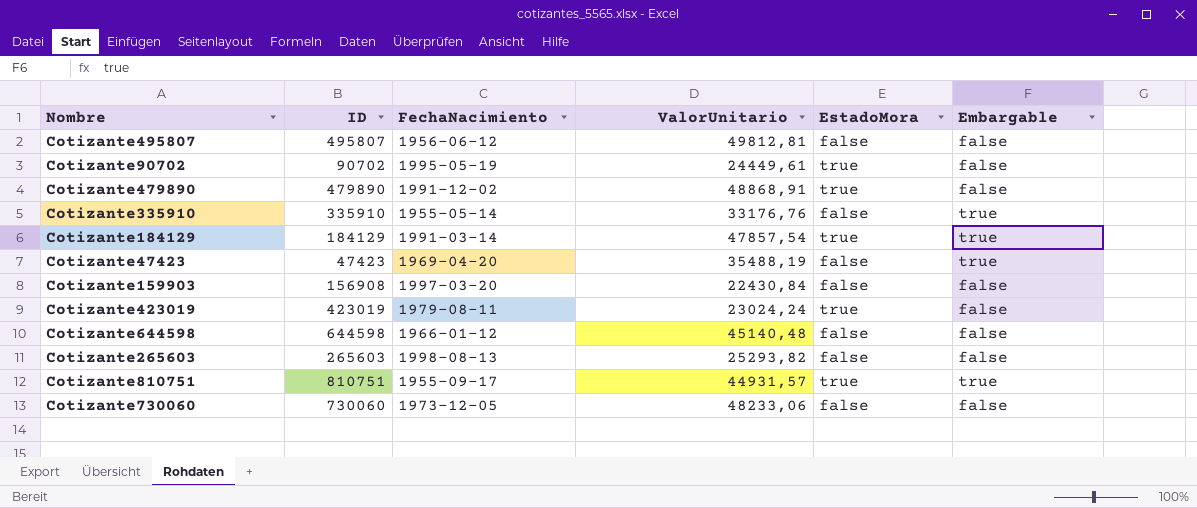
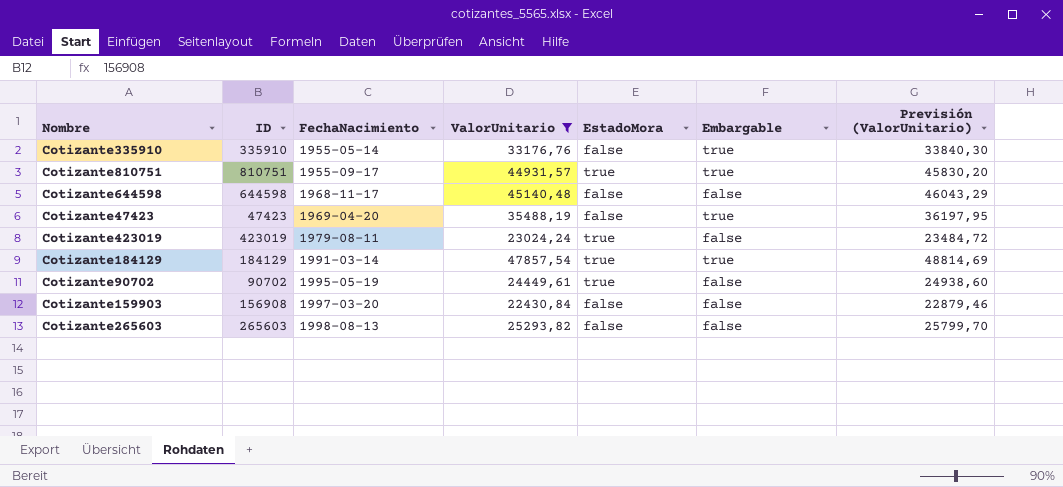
filter: none -> ValorUnitario <= 47857,54
row order: none -> FechaNacimiento ascending
column Previsión (ValorUnitario) | formula: none -> [ValorUnitario] * 1,02
Cotizante644598 | FechaNacimiento: 1966-01-12 -> 1968-11-17

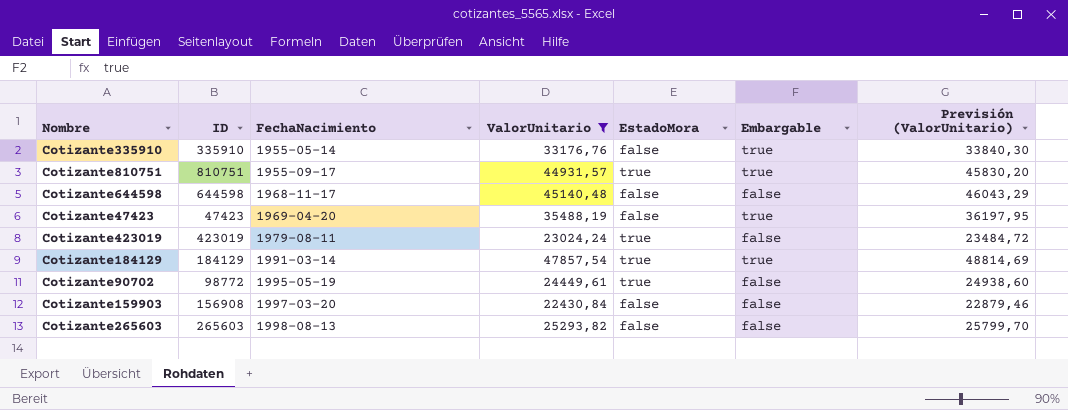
Cotizante90702 | ID: 90702 -> 98772

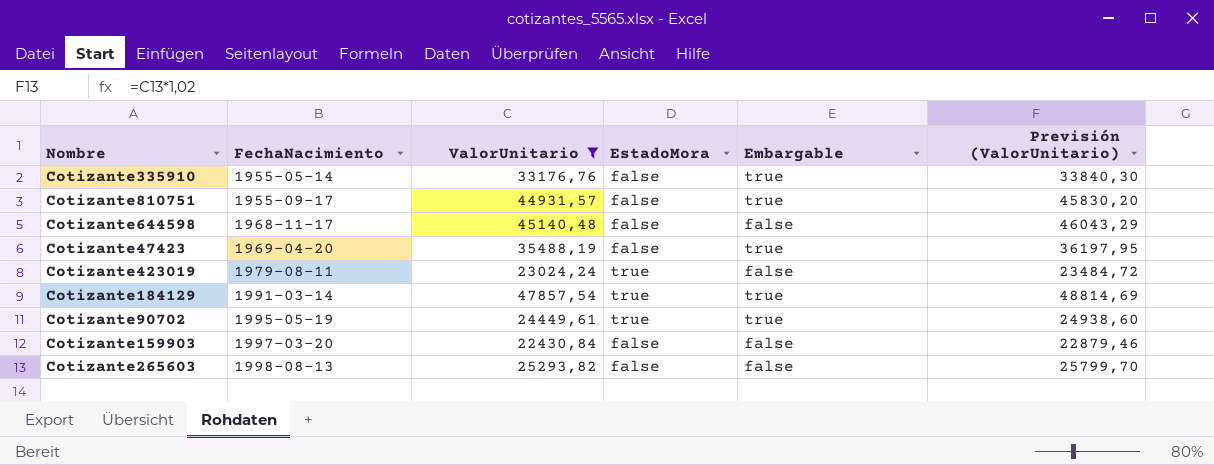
column ID | position: 2 -> none
Cotizante810751 | EstadoMora: true -> false
Cotizante90702 | Embargable: false -> true

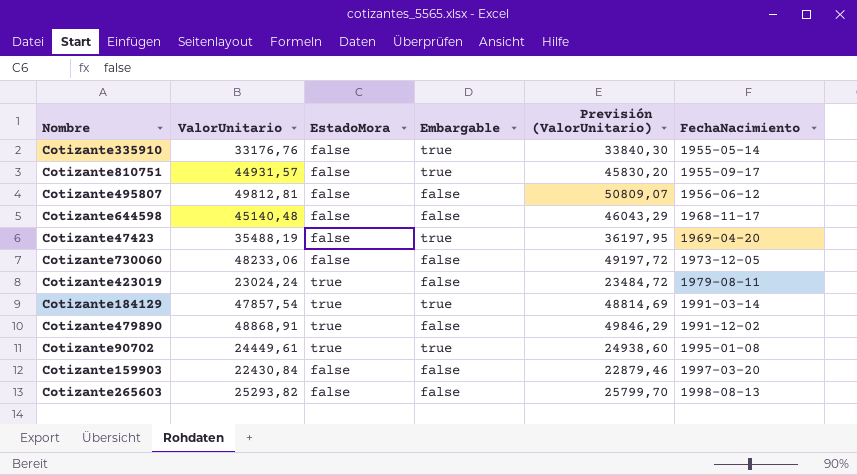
filter: ValorUnitario <= 47857,54 -> none
column FechaNacimiento | position: 2 -> 6
Cotizante90702 | FechaNacimiento: 1995-05-19 -> 1995-01-08

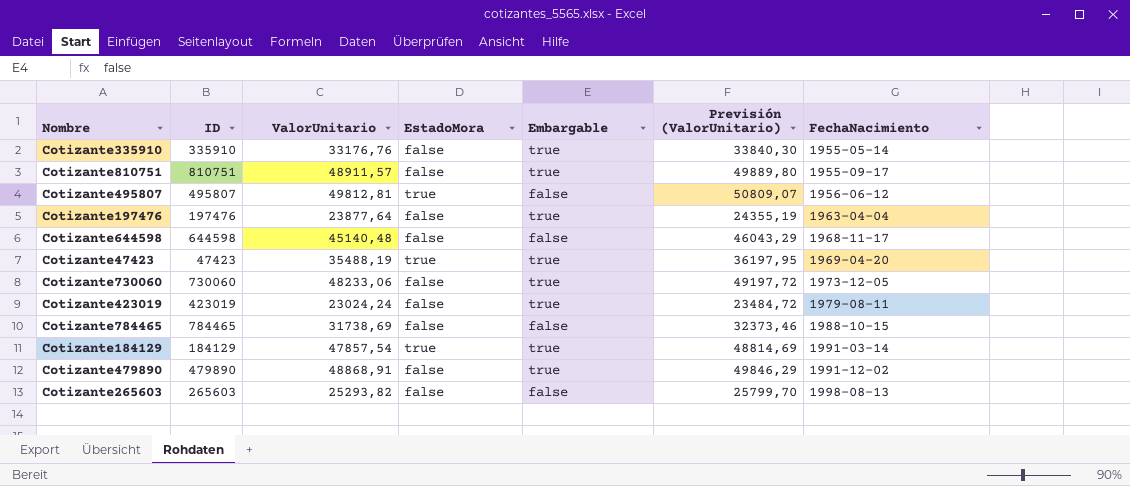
column ID | position: none -> 2
row Cotizante90702: 24449,61 | true | true | 24938,60 | 1995-01-08 -> none
row Cotizante159903: 22430,84 | false | false | 22879,46 | 1997-03-20 -> none
Cotizante810751 | ValorUnitario: 44931,57 -> 48911,57
Cotizante810751 | Previsión (ValorUnitario): 45830,20 -> 49889,80
Cotizante495807 | EstadoMora: false -> true
row Cotizante197476: none -> 197476 | 23877,64 | false | true | 24355,19 | 1963-04-04
Cotizante47423 | EstadoMora: false -> true
Cotizante730060 | Embargable: false -> true
Cotizante423019 | EstadoMora: true -> false
Cotizante423019 | Embargable: false -> true
row Cotizante784465: none -> 784465 | 31738,69 | false | false | 32373,46 | 1988-10-15
Cotizante479890 | EstadoMora: true -> false
Cotizante479890 | Embargable: false -> true

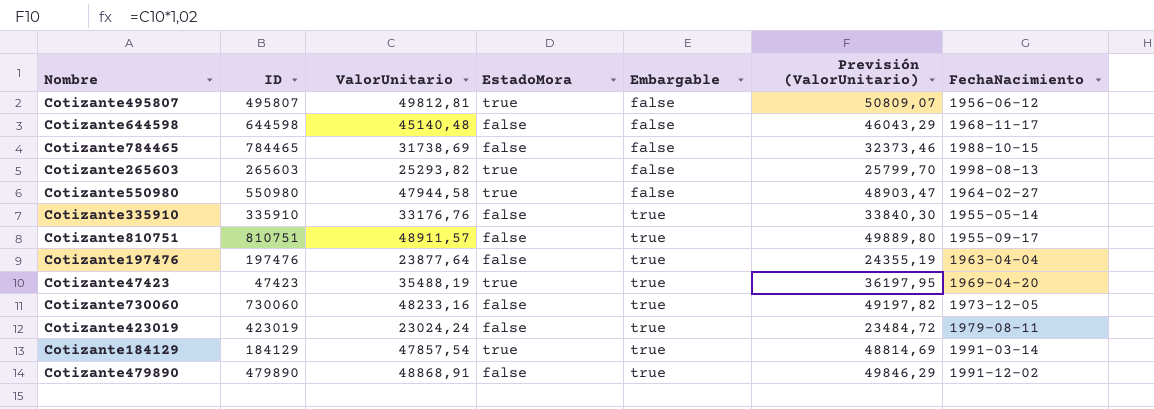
row order: FechaNacimiento ascending -> Embargable ascending
Cotizante265603 | EstadoMora: false -> true
row Cotizante550980: none -> 550980 | 47944,58 | true | false | 48903,47 | 1964-02-27
Cotizante730060 | ValorUnitario: 48233,06 -> 48233,16
Cotizante730060 | Previsión (ValorUnitario): 49197,72 -> 49197,82

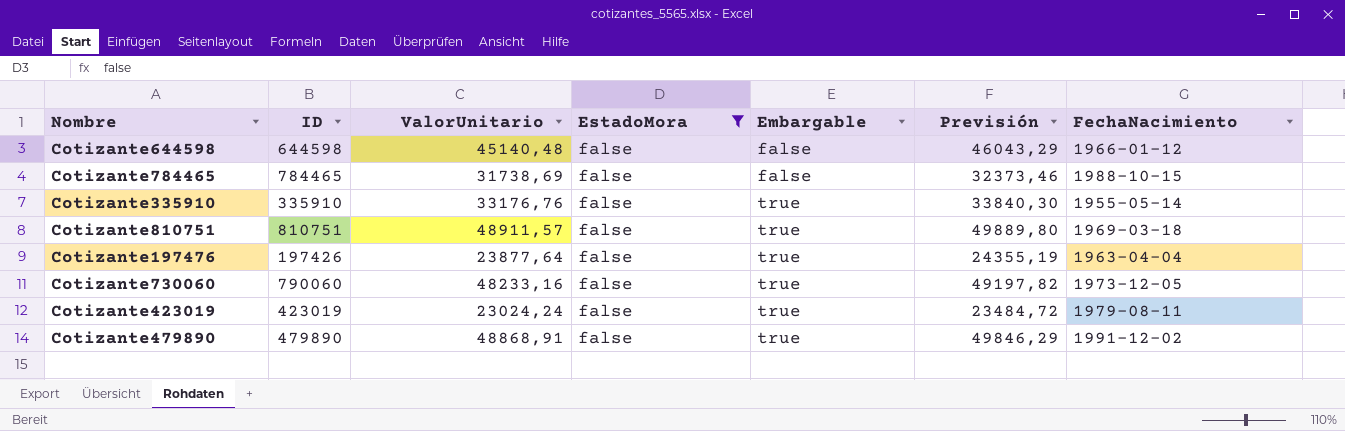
filter: none -> EstadoMora = false
column name: Previsión (ValorUnitario) -> Previsión
Cotizante644598 | FechaNacimiento: 1968-11-17 -> 1966-01-12
Cotizante810751 | FechaNacimiento: 1955-09-17 -> 1969-03-18
Cotizante197476 | ID: 197476 -> 197426
Cotizante730060 | ID: 730060 -> 790060

